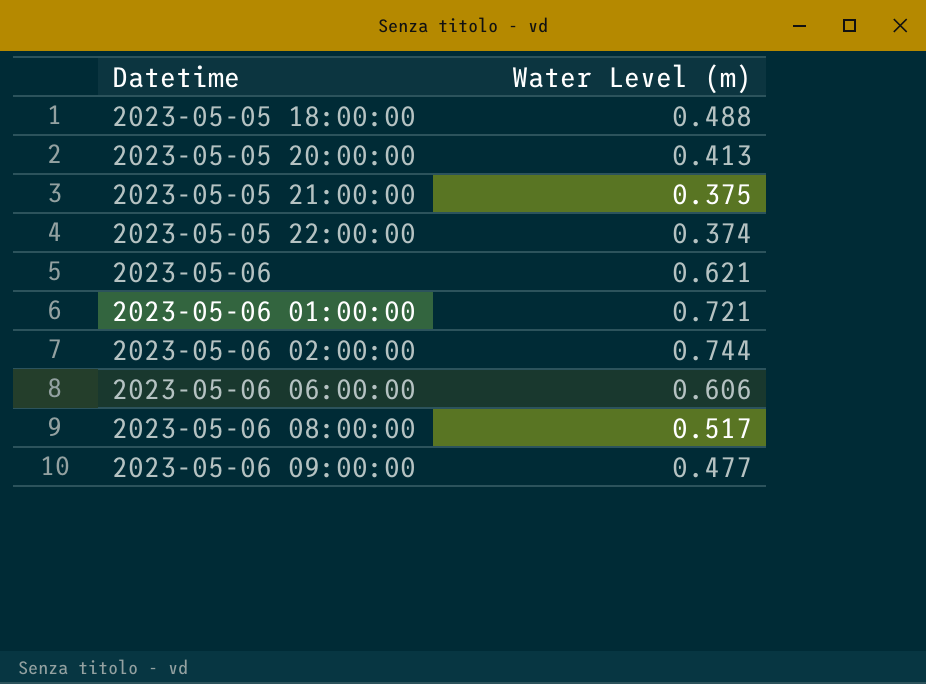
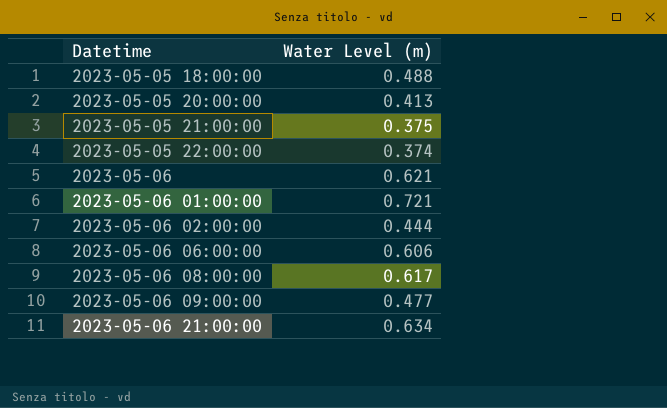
2023-05-06 02:00:00 | Water Level (m): 0.744 -> 0.444
2023-05-06 08:00:00 | Water Level (m): 0.517 -> 0.617
row 2023-05-06 21:00:00: none -> 0.634

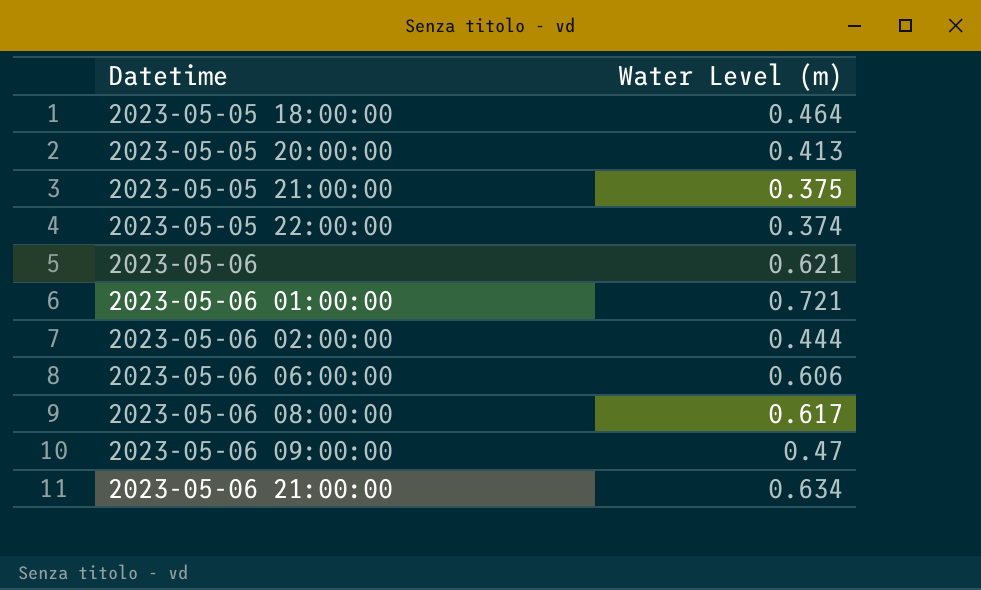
2023-05-05 18:00:00 | Water Level (m): 0.488 -> 0.464
2023-05-06 09:00:00 | Water Level (m): 0.477 -> 0.47

